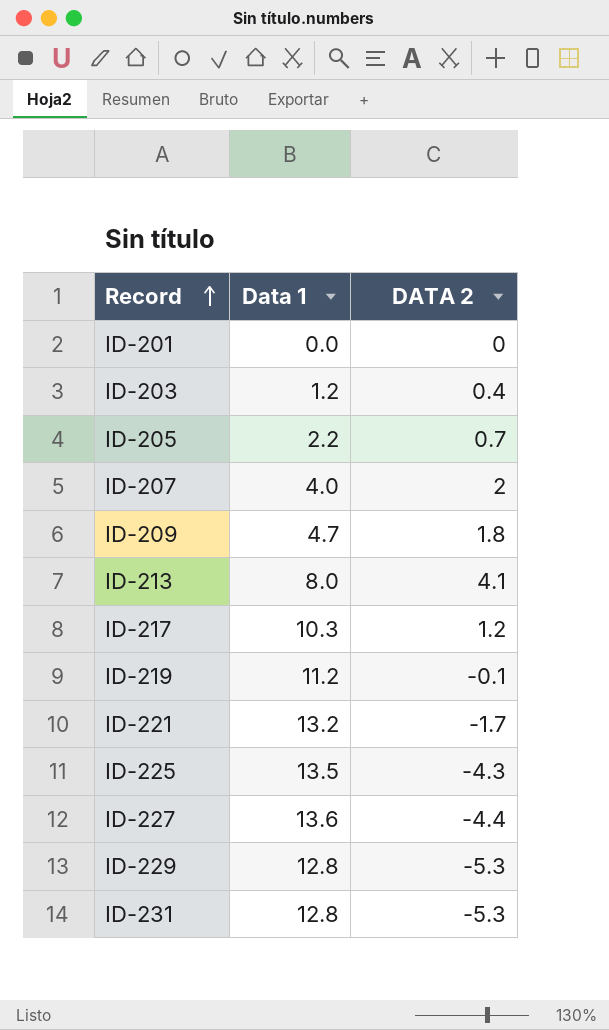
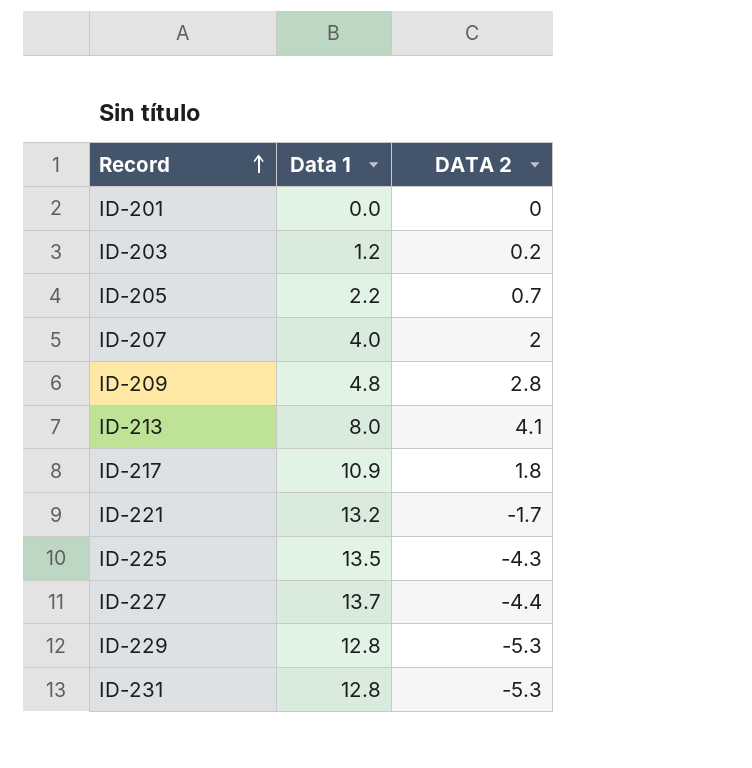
row ID-219: 11.2 | -0.1 -> none
ID-203 | DATA 2: 0.4 -> 0.2
ID-209 | Data 1: 4.7 -> 4.8
ID-209 | DATA 2: 1.8 -> 2.8
ID-217 | Data 1: 10.3 -> 10.9
ID-217 | DATA 2: 1.2 -> 1.8
ID-227 | Data 1: 13.6 -> 13.7

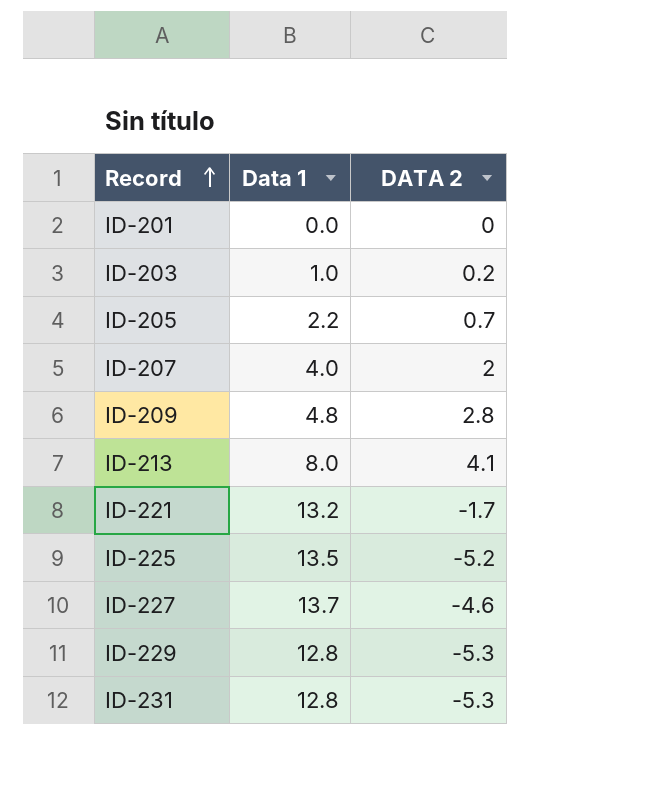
row ID-217: 10.9 | 1.8 -> none
ID-203 | Data 1: 1.2 -> 1.0
ID-225 | DATA 2: -4.3 -> -5.2
ID-227 | DATA 2: -4.4 -> -4.6

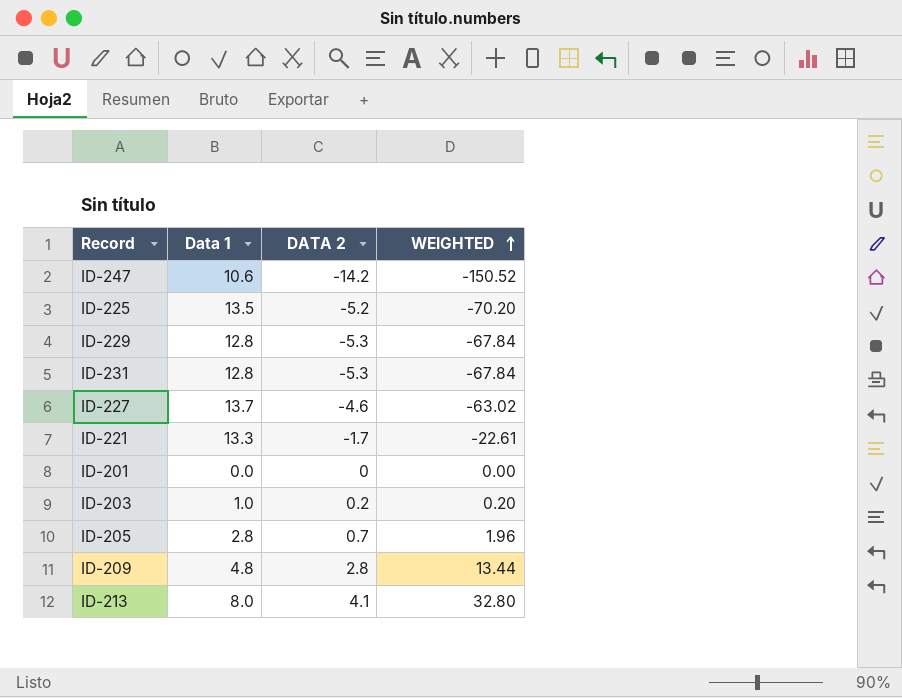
row order: Record ascending -> WEIGHTED ascending
column WEIGHTED | formula: none -> [Data 1] * [DATA 2]
row ID-207: 4.0 | 2 -> none
row ID-247: none -> 10.6 | -14.2 | -150.52
ID-221 | Data 1: 13.2 -> 13.3
ID-205 | Data 1: 2.2 -> 2.8

